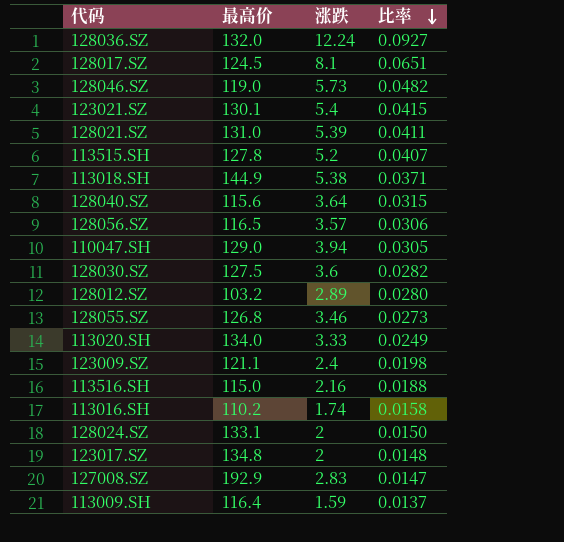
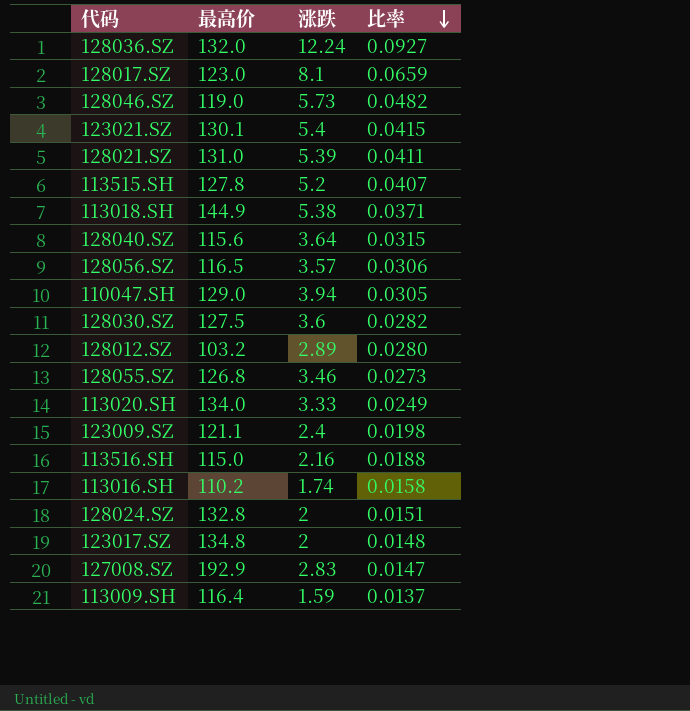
128017.SZ | 最高价: 124.5 -> 123.0
128017.SZ | 比率: 0.0651 -> 0.0659
128024.SZ | 最高价: 133.1 -> 132.8
128024.SZ | 比率: 0.0150 -> 0.0151

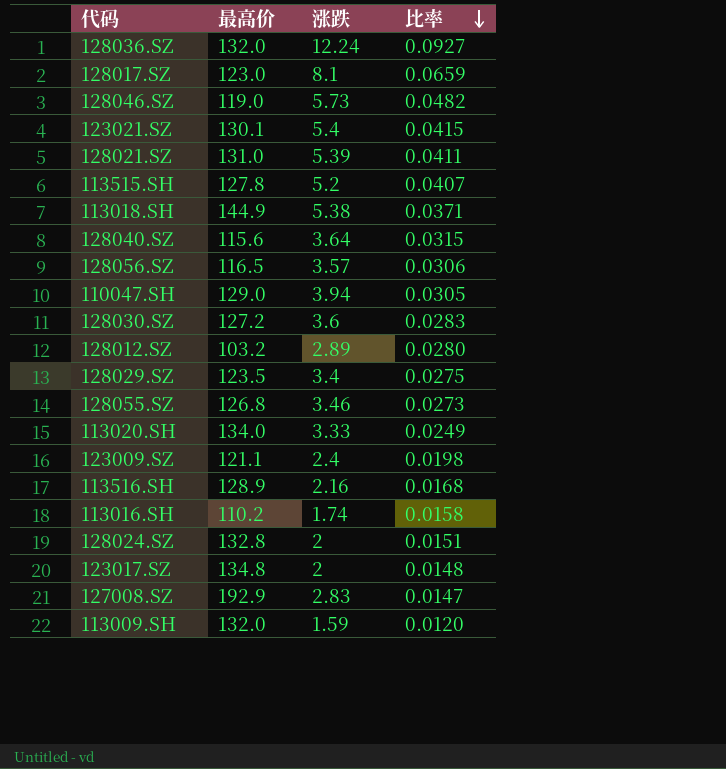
128030.SZ | 最高价: 127.5 -> 127.2
128030.SZ | 比率: 0.0282 -> 0.0283
row 128029.SZ: none -> 123.5 | 3.4 | 0.0275
113516.SH | 最高价: 115.0 -> 128.9
113516.SH | 比率: 0.0188 -> 0.0168
113009.SH | 最高价: 116.4 -> 132.0
113009.SH | 比率: 0.0137 -> 0.0120

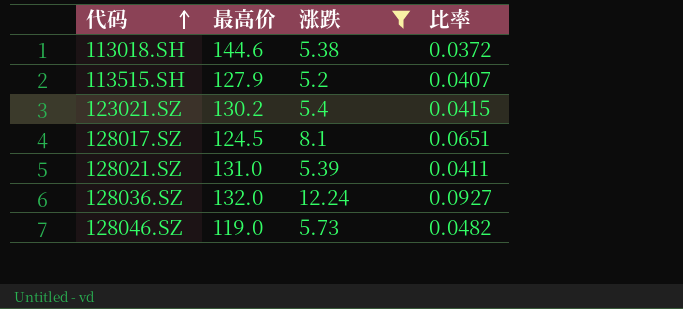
filter: none -> 涨跌 >= 5.2
row order: 比率 descending -> 代码 ascending
113018.SH | 最高价: 144.9 -> 144.6
113018.SH | 比率: 0.0371 -> 0.0372
113515.SH | 最高价: 127.8 -> 127.9
123021.SZ | 最高价: 130.1 -> 130.2
128017.SZ | 最高价: 123.0 -> 124.5
128017.SZ | 比率: 0.0659 -> 0.0651

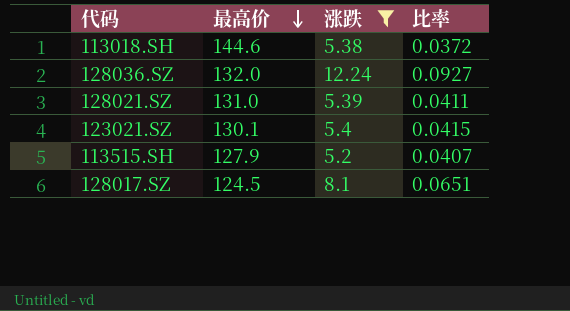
row order: 代码 ascending -> 最高价 descending
row 128046.SZ: 119.0 | 5.73 | 0.0482 -> none
123021.SZ | 最高价: 130.2 -> 130.1

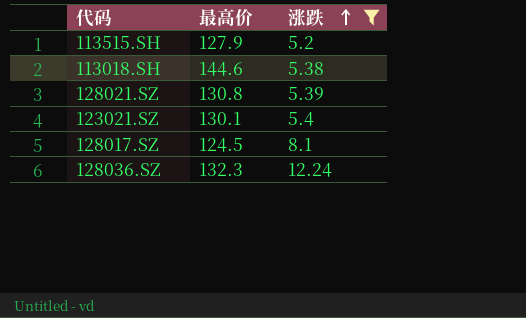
row order: 最高价 descending -> 涨跌 ascending
column 比率 | formula: [涨跌] / [最高价] -> none
128021.SZ | 最高价: 131.0 -> 130.8
128036.SZ | 最高价: 132.0 -> 132.3

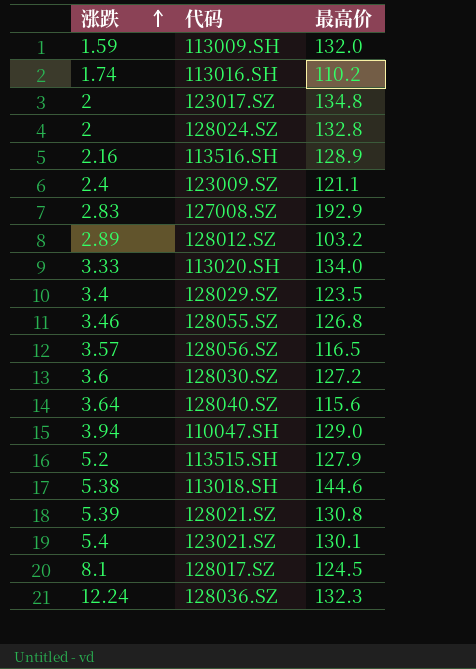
filter: 涨跌 >= 5.2 -> none
column 涨跌 | position: 3 -> 1

